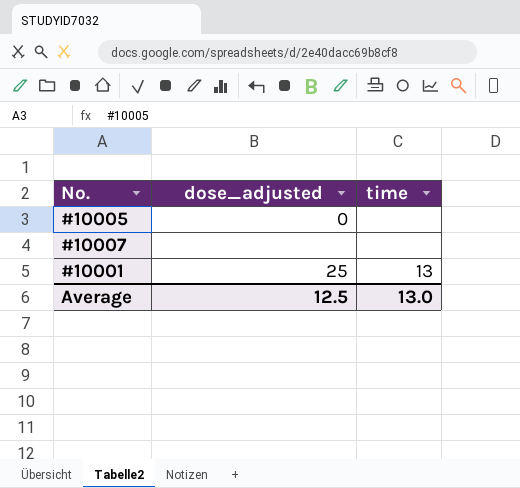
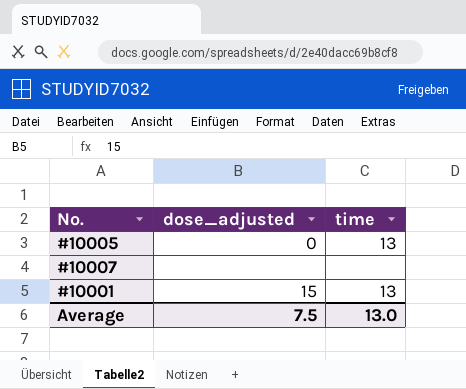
#10005 | time: none -> 13
#10001 | dose_adjusted: 25 -> 15
Average | dose_adjusted: 12.5 -> 7.5

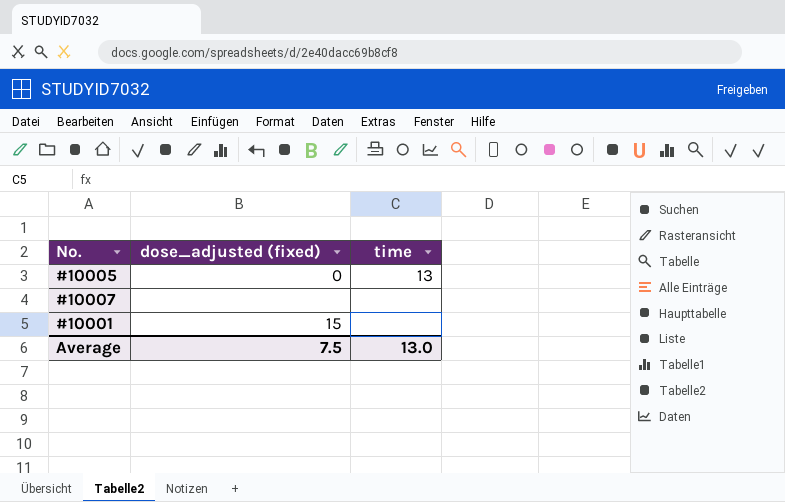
column name: dose_adjusted -> dose_adjusted (fixed)
#10001 | time: 13 -> none

